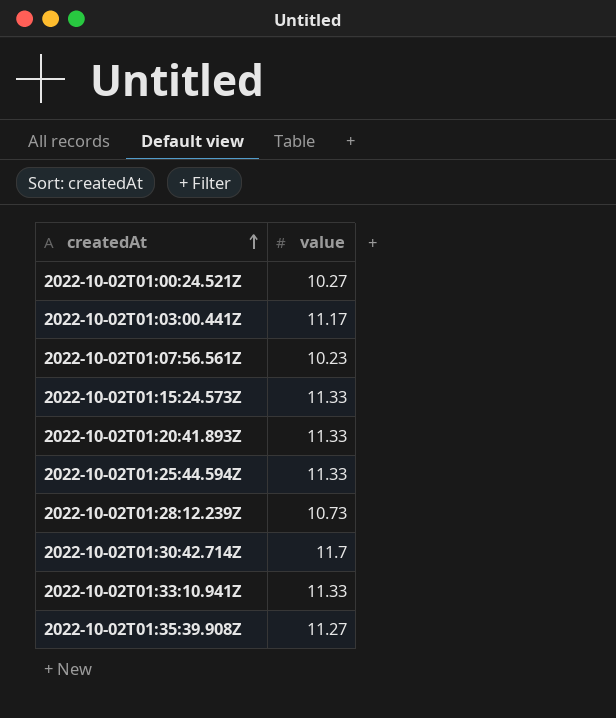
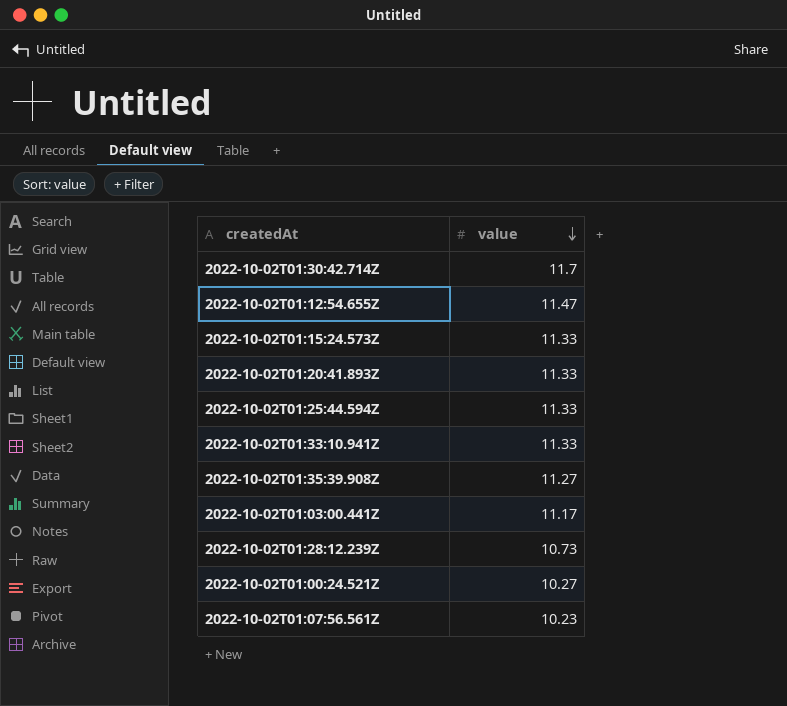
row order: createdAt ascending -> value descending
row 2022-10-02T01:12:54.655Z: none -> 11.47

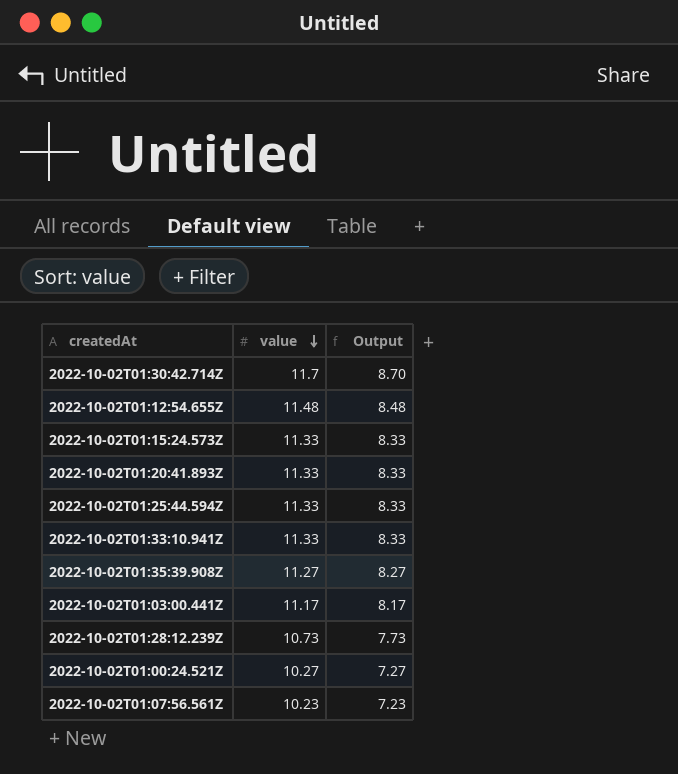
column Output | formula: none -> [value] - 3
2022-10-02T01:12:54.655Z | value: 11.47 -> 11.48

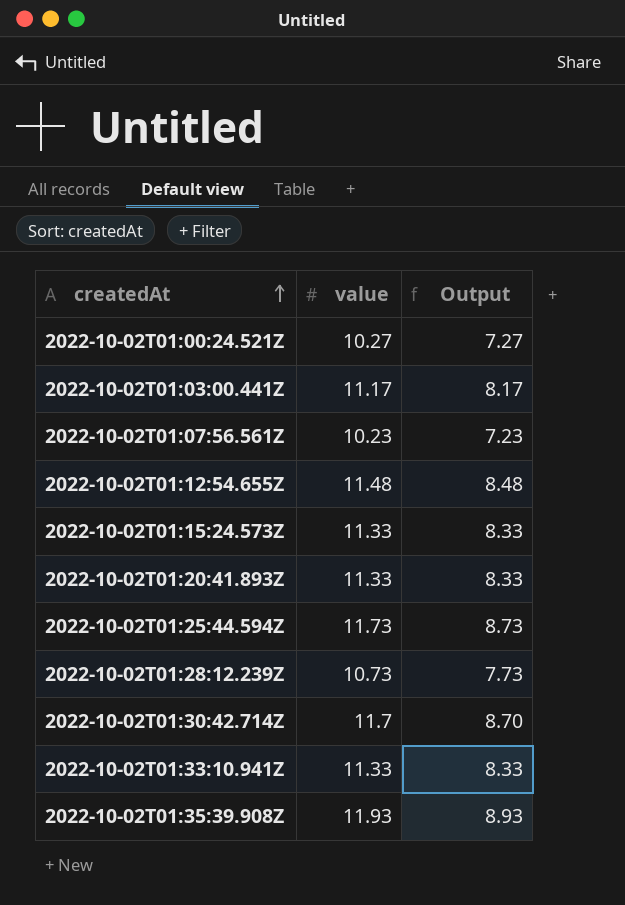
row order: value descending -> createdAt ascending
2022-10-02T01:25:44.594Z | value: 11.33 -> 11.73
2022-10-02T01:25:44.594Z | Output: 8.33 -> 8.73
2022-10-02T01:35:39.908Z | value: 11.27 -> 11.93
2022-10-02T01:35:39.908Z | Output: 8.27 -> 8.93

